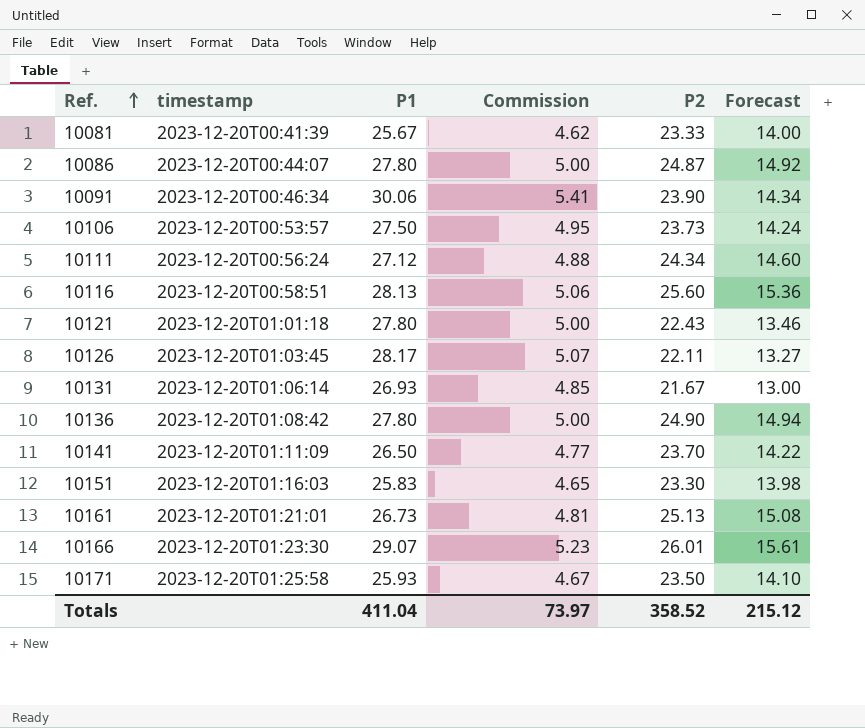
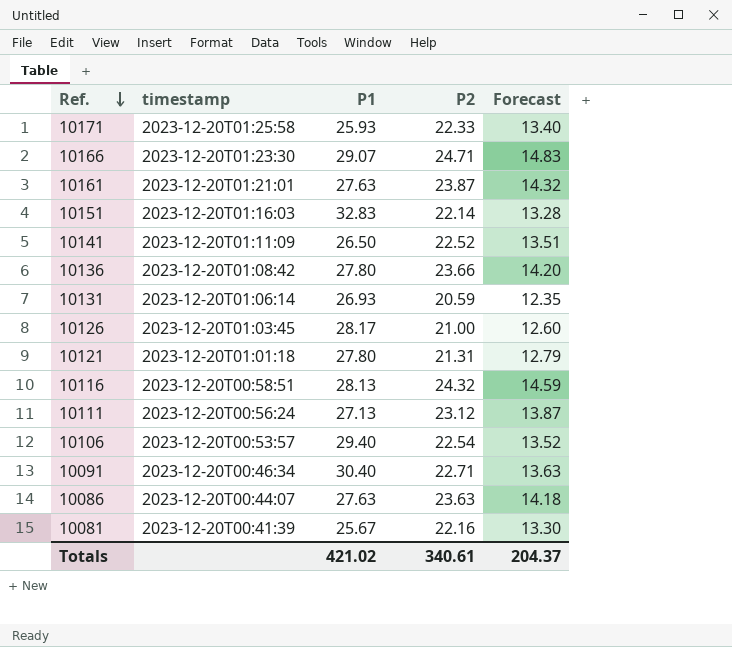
row order: Ref. ascending -> Ref. descending
column Commission | formula: [P1] * 0.18 -> none
10171 | P2: 23.50 -> 22.33
10171 | Forecast: 14.10 -> 13.40
10166 | P2: 26.01 -> 24.71
10166 | Forecast: 15.61 -> 14.83
10161 | P1: 26.73 -> 27.63
10161 | P2: 25.13 -> 23.87
10161 | Forecast: 15.08 -> 14.32
10151 | P1: 25.83 -> 32.83
10151 | P2: 23.30 -> 22.14
10151 | Forecast: 13.98 -> 13.28
10141 | P2: 23.70 -> 22.52
10141 | Forecast: 14.22 -> 13.51
10136 | P2: 24.90 -> 23.66
10136 | Forecast: 14.94 -> 14.20
10131 | P2: 21.67 -> 20.59
10131 | Forecast: 13.00 -> 12.35
10126 | P2: 22.11 -> 21.00
10126 | Forecast: 13.27 -> 12.60
10121 | P2: 22.43 -> 21.31
10121 | Forecast: 13.46 -> 12.79
10116 | P2: 25.60 -> 24.32
10116 | Forecast: 15.36 -> 14.59
10111 | P1: 27.12 -> 27.13
10111 | P2: 24.34 -> 23.12
10111 | Forecast: 14.60 -> 13.87
10106 | P1: 27.50 -> 29.40
10106 | P2: 23.73 -> 22.54
10106 | Forecast: 14.24 -> 13.52
10091 | P1: 30.06 -> 30.40
10091 | P2: 23.90 -> 22.71
10091 | Forecast: 14.34 -> 13.63
10086 | P1: 27.80 -> 27.63
10086 | P2: 24.87 -> 23.63
10086 | Forecast: 14.92 -> 14.18
10081 | P2: 23.33 -> 22.16
10081 | Forecast: 14.00 -> 13.30
Totals | P1: 411.04 -> 421.02
Totals | P2: 358.52 -> 340.61
Totals | Forecast: 215.12 -> 204.37

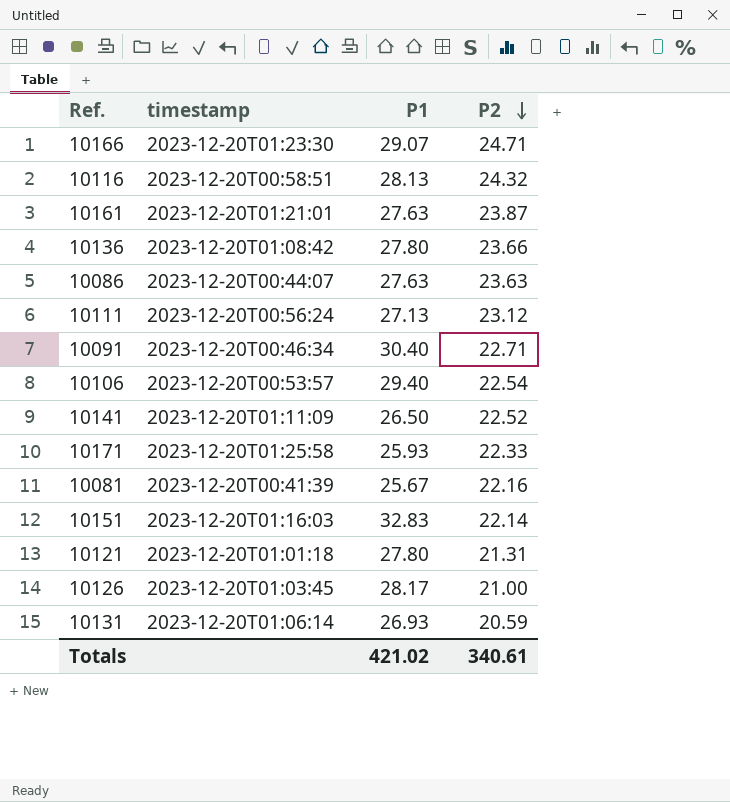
row order: Ref. descending -> P2 descending
column Forecast | formula: [P2] * 0.6 -> none

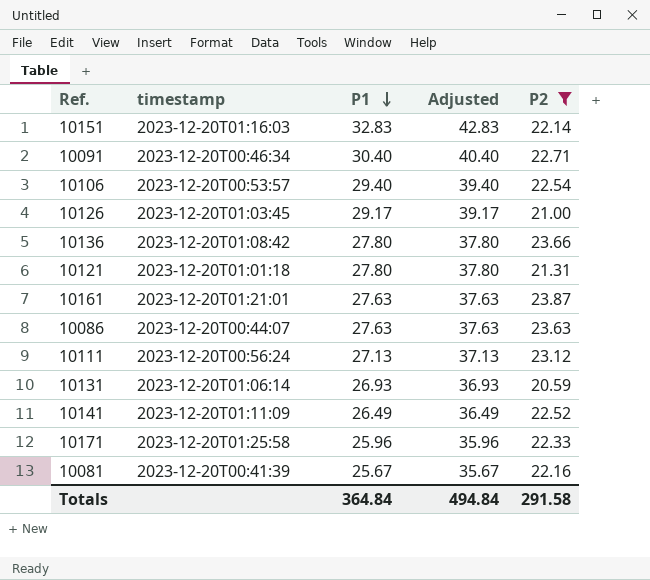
filter: none -> P2 <= 23.87
row order: P2 descending -> P1 descending
column Adjusted | formula: none -> [P1] + 10
10126 | P1: 28.17 -> 29.17
10141 | P1: 26.50 -> 26.49
10171 | P1: 25.93 -> 25.96
Totals | P1: 421.02 -> 364.84
Totals | P2: 340.61 -> 291.58

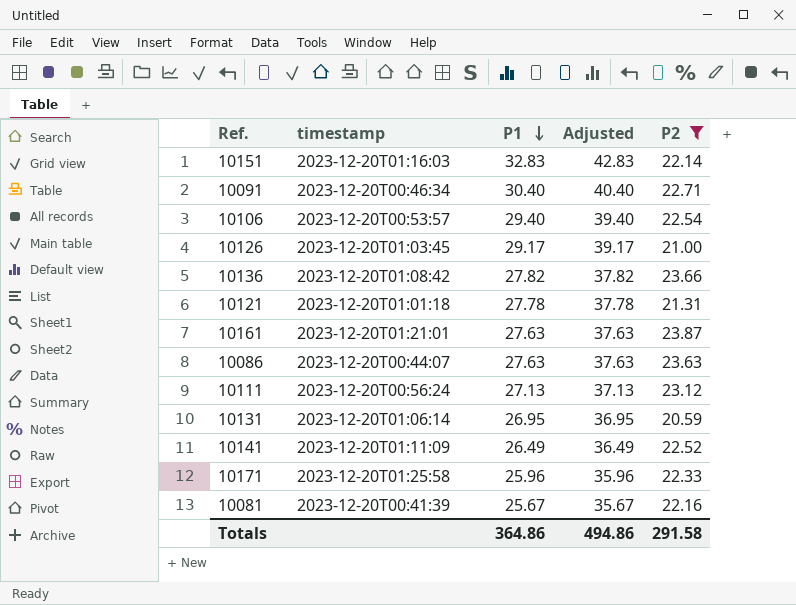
10136 | P1: 27.80 -> 27.82
10136 | Adjusted: 37.80 -> 37.82
10121 | P1: 27.80 -> 27.78
10121 | Adjusted: 37.80 -> 37.78
10131 | P1: 26.93 -> 26.95
10131 | Adjusted: 36.93 -> 36.95
Totals | P1: 364.84 -> 364.86
Totals | Adjusted: 494.84 -> 494.86

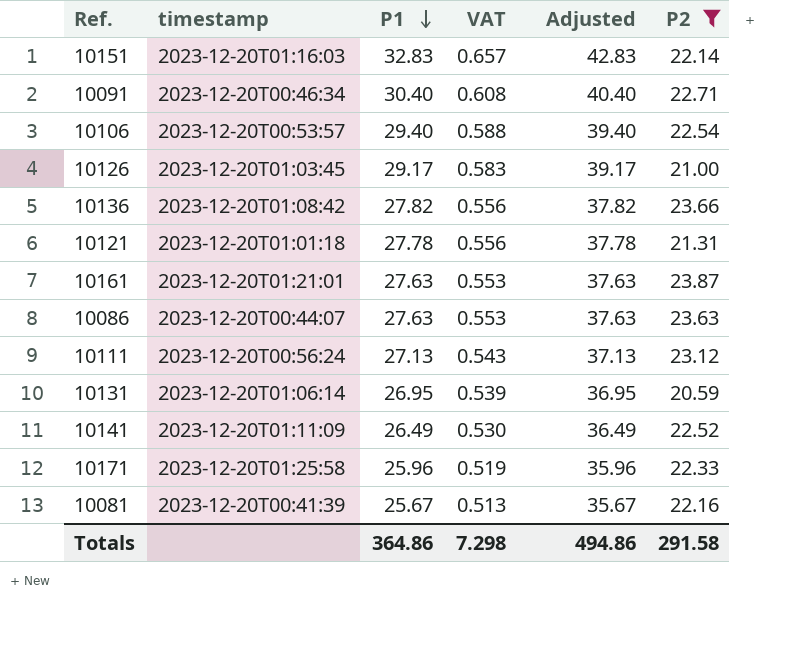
column VAT | formula: none -> [P1] * 0.02

